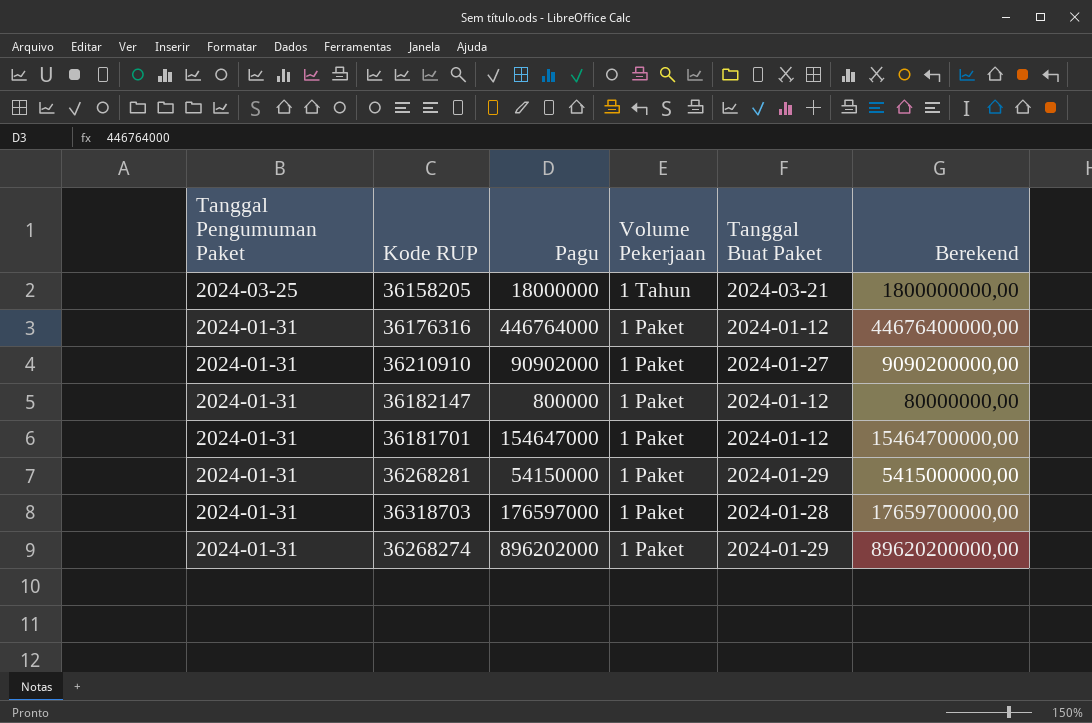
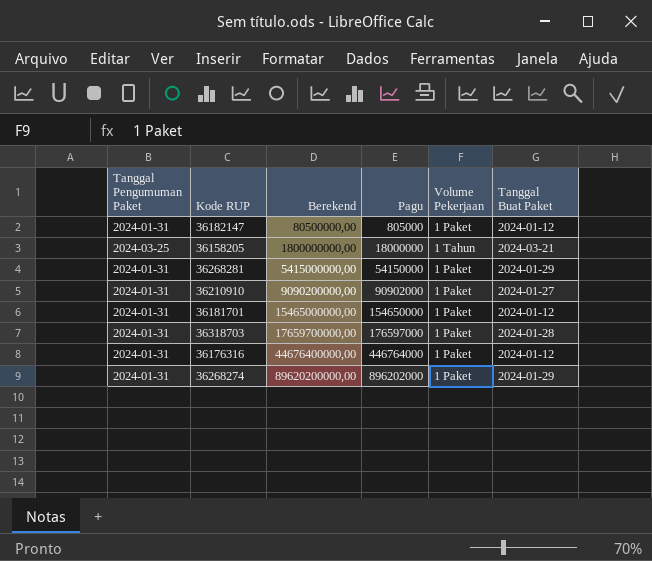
row order: Tanggal Pengumuman Paket descending -> Berekend ascending
column Berekend | position: 6 -> 3
36182147 | Berekend: 80000000,00 -> 80500000,00
36182147 | Pagu: 800000 -> 805000
36181701 | Berekend: 15464700000,00 -> 15465000000,00
36181701 | Pagu: 154647000 -> 154650000

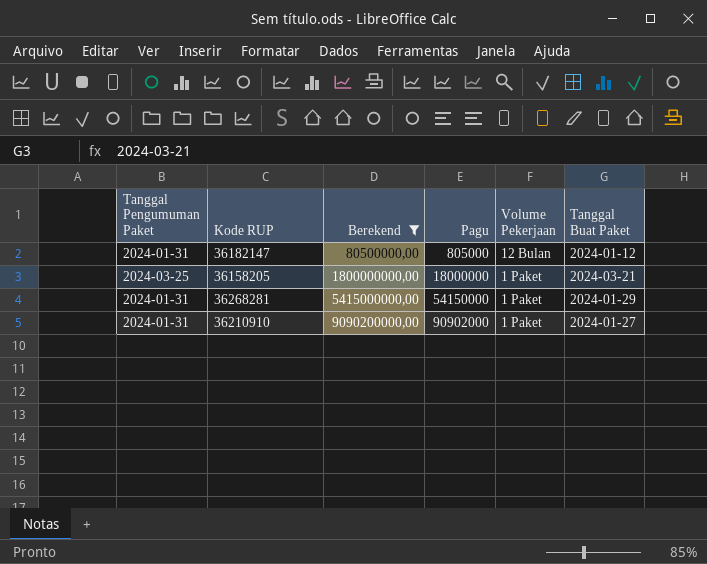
filter: none -> Berekend <= 9090200000,00
36182147 | Volume Pekerjaan: 1 Paket -> 12 Bulan
36158205 | Volume Pekerjaan: 1 Tahun -> 1 Paket

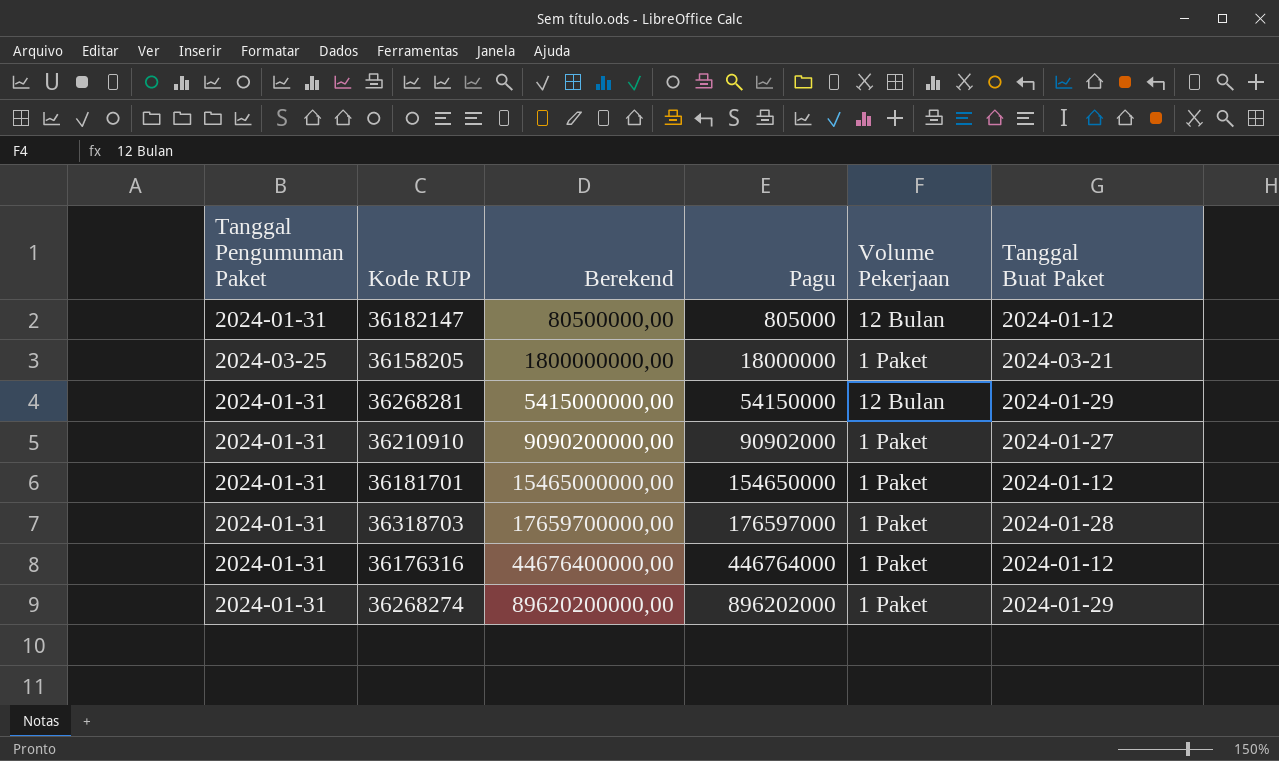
filter: Berekend <= 9090200000,00 -> none
36268281 | Volume Pekerjaan: 1 Paket -> 12 Bulan

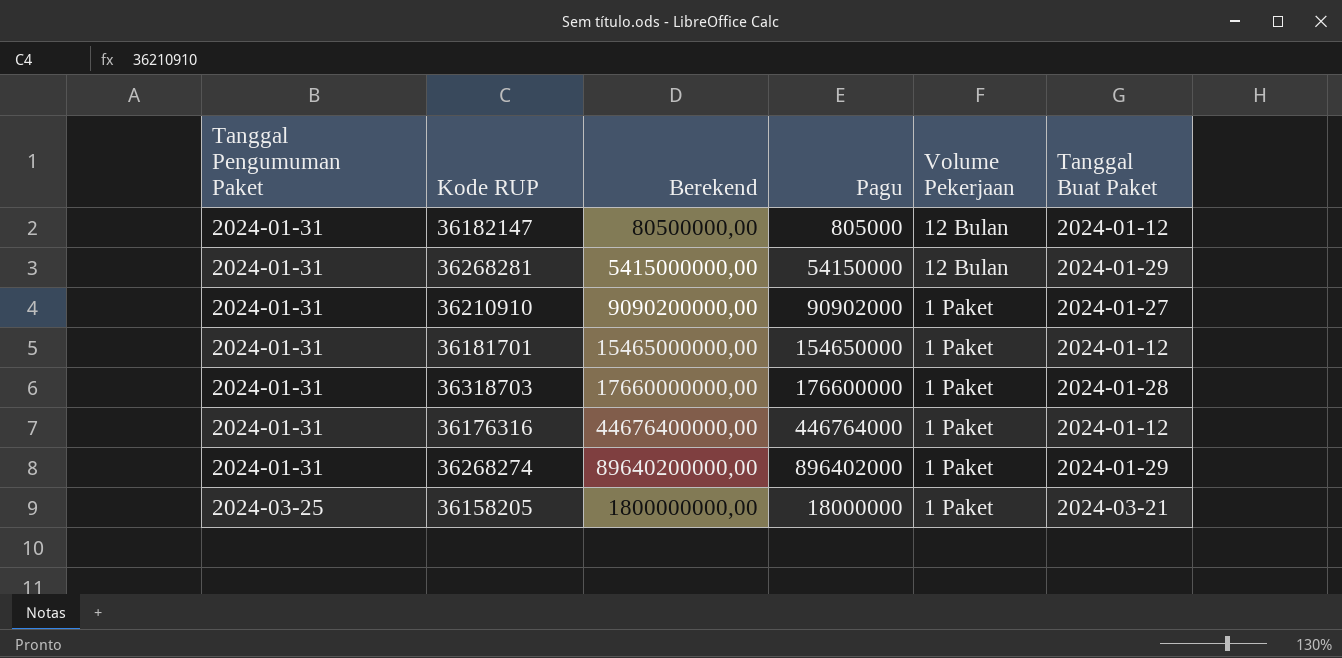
row order: Berekend ascending -> Tanggal Pengumuman Paket ascending
36318703 | Berekend: 17659700000,00 -> 17660000000,00
36318703 | Pagu: 176597000 -> 176600000
36268274 | Berekend: 89620200000,00 -> 89640200000,00
36268274 | Pagu: 896202000 -> 896402000

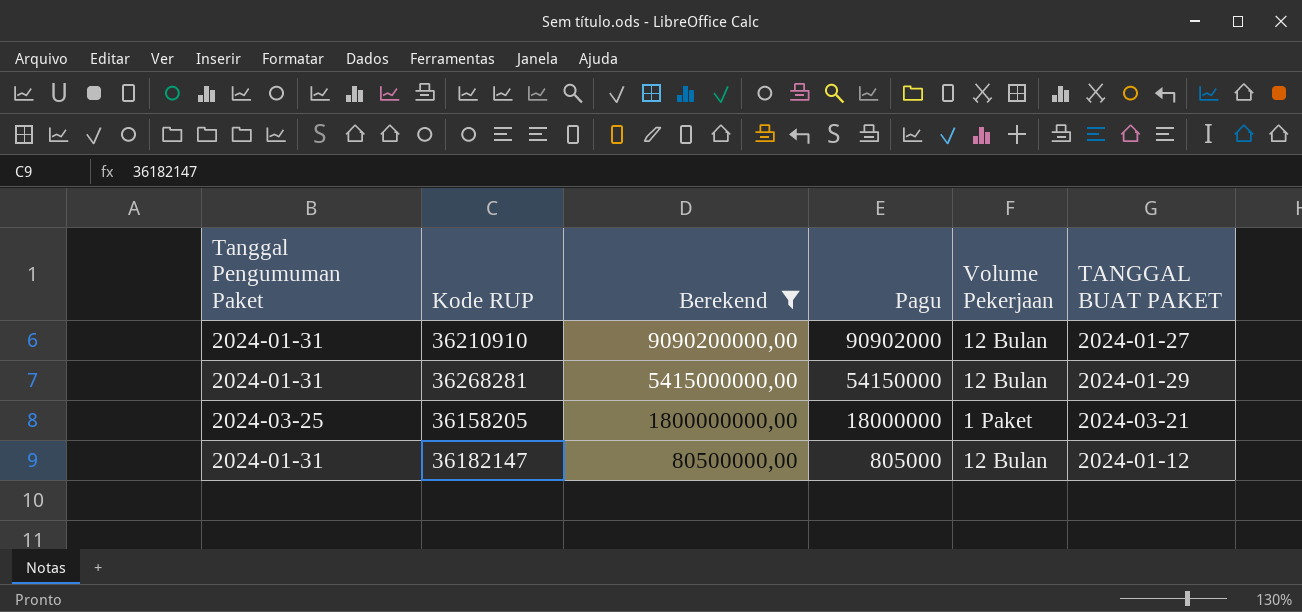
filter: none -> Berekend <= 9090200000,00
row order: Tanggal Pengumuman Paket ascending -> Berekend descending
column name: Tanggal Buat Paket -> TANGGAL BUAT PAKET
36210910 | Volume Pekerjaan: 1 Paket -> 12 Bulan

